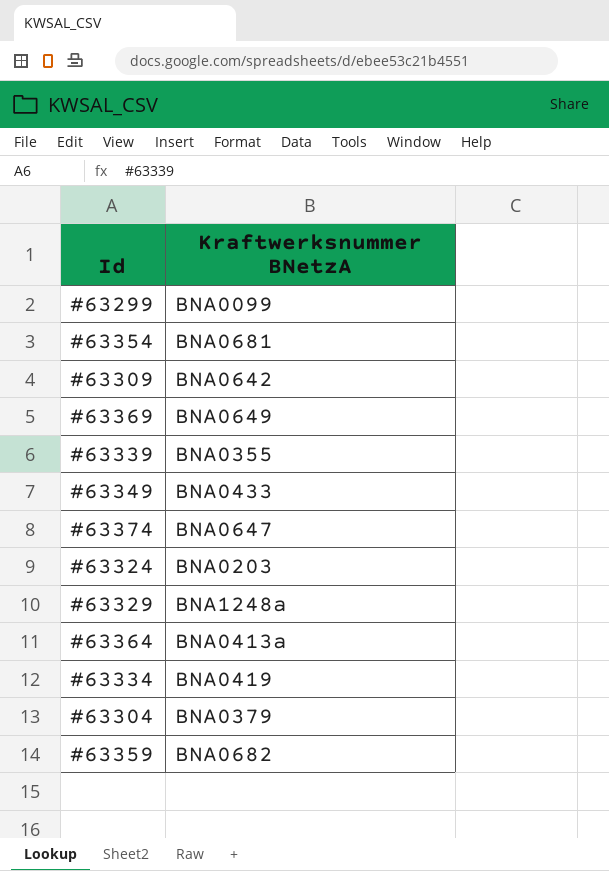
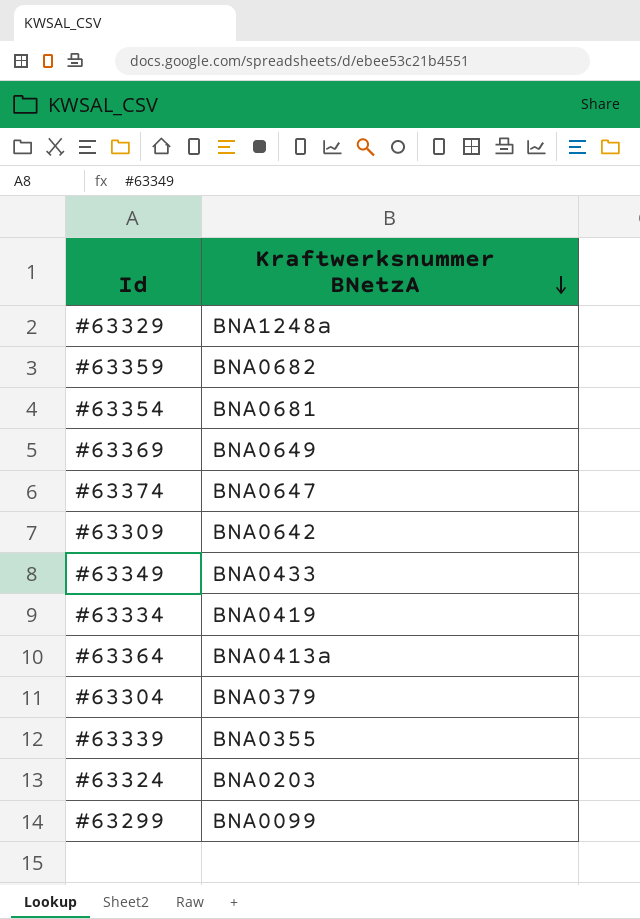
row order: none -> Kraftwerksnummer BNetzA descending

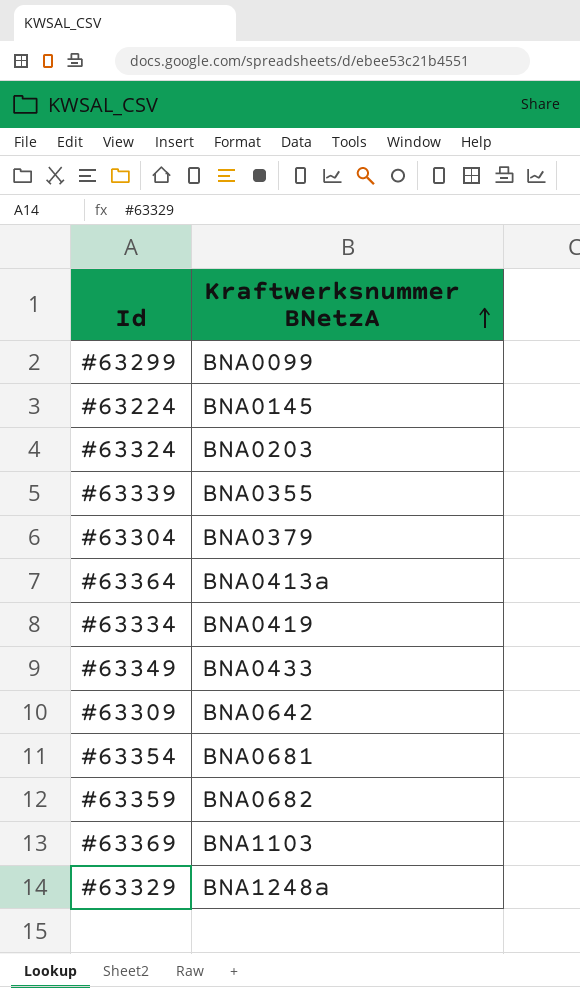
row order: Kraftwerksnummer BNetzA descending -> Kraftwerksnummer BNetzA ascending
row #63374: BNA0647 -> none
row #63224: none -> BNA0145
#63369 | Kraftwerksnummer BNetzA: BNA0649 -> BNA1103

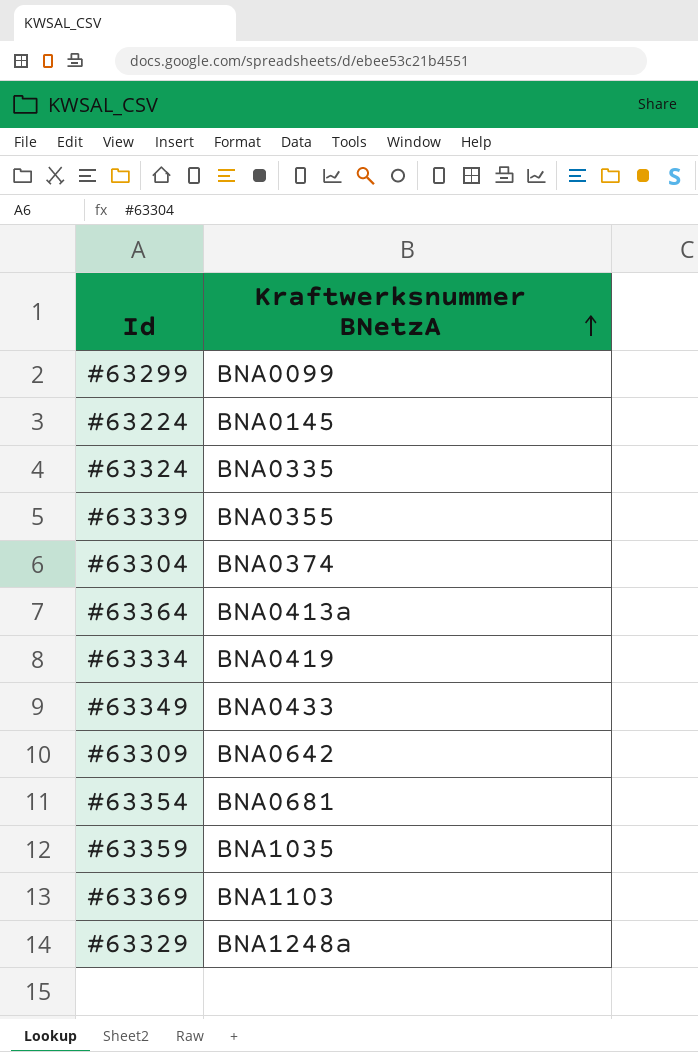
#63324 | Kraftwerksnummer BNetzA: BNA0203 -> BNA0335
#63304 | Kraftwerksnummer BNetzA: BNA0379 -> BNA0374
#63359 | Kraftwerksnummer BNetzA: BNA0682 -> BNA1035

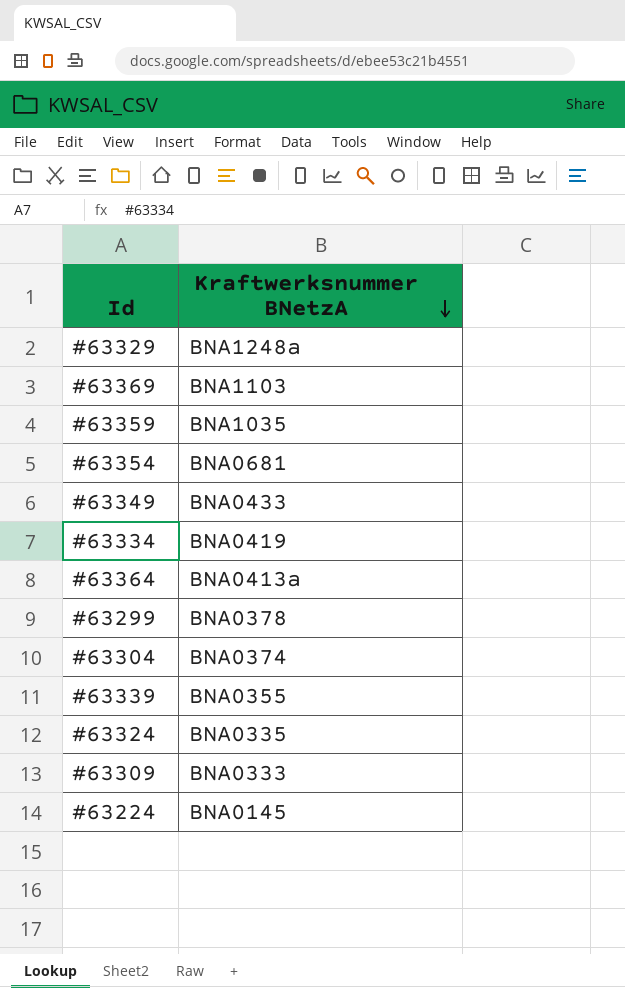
row order: Kraftwerksnummer BNetzA ascending -> Kraftwerksnummer BNetzA descending
#63299 | Kraftwerksnummer BNetzA: BNA0099 -> BNA0378
#63309 | Kraftwerksnummer BNetzA: BNA0642 -> BNA0333

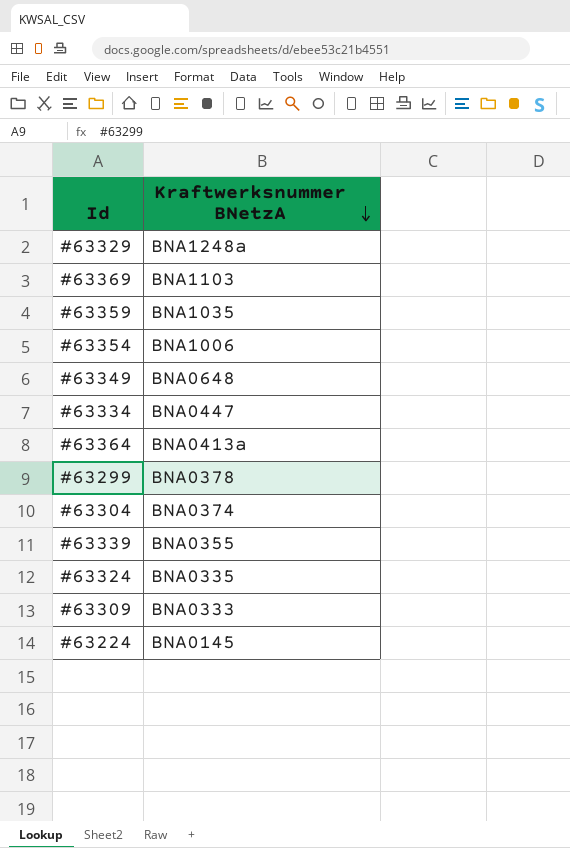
#63354 | Kraftwerksnummer BNetzA: BNA0681 -> BNA1006
#63349 | Kraftwerksnummer BNetzA: BNA0433 -> BNA0648
#63334 | Kraftwerksnummer BNetzA: BNA0419 -> BNA0447

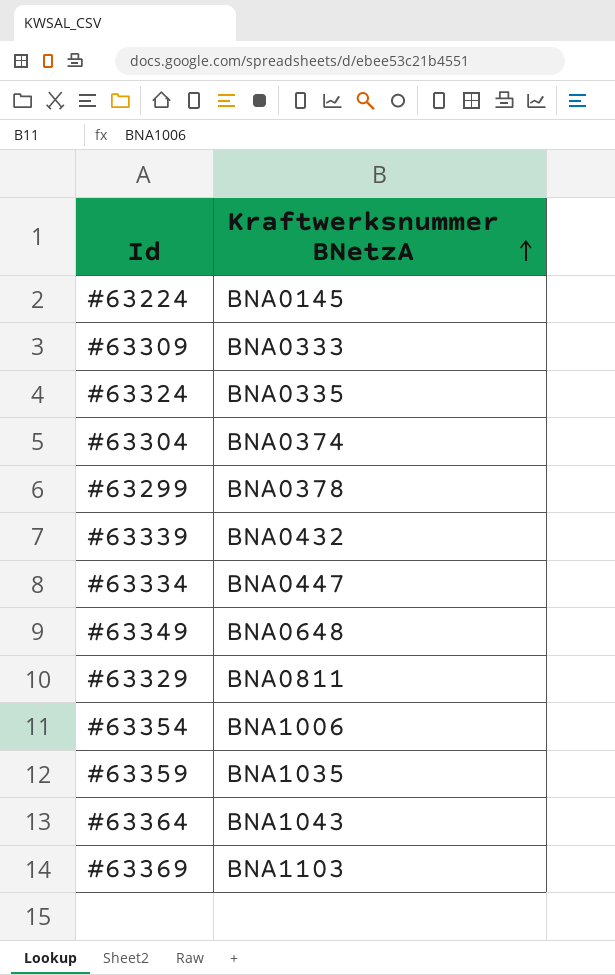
row order: Kraftwerksnummer BNetzA descending -> Kraftwerksnummer BNetzA ascending
#63339 | Kraftwerksnummer BNetzA: BNA0355 -> BNA0432
#63329 | Kraftwerksnummer BNetzA: BNA1248a -> BNA0811
#63364 | Kraftwerksnummer BNetzA: BNA0413a -> BNA1043

